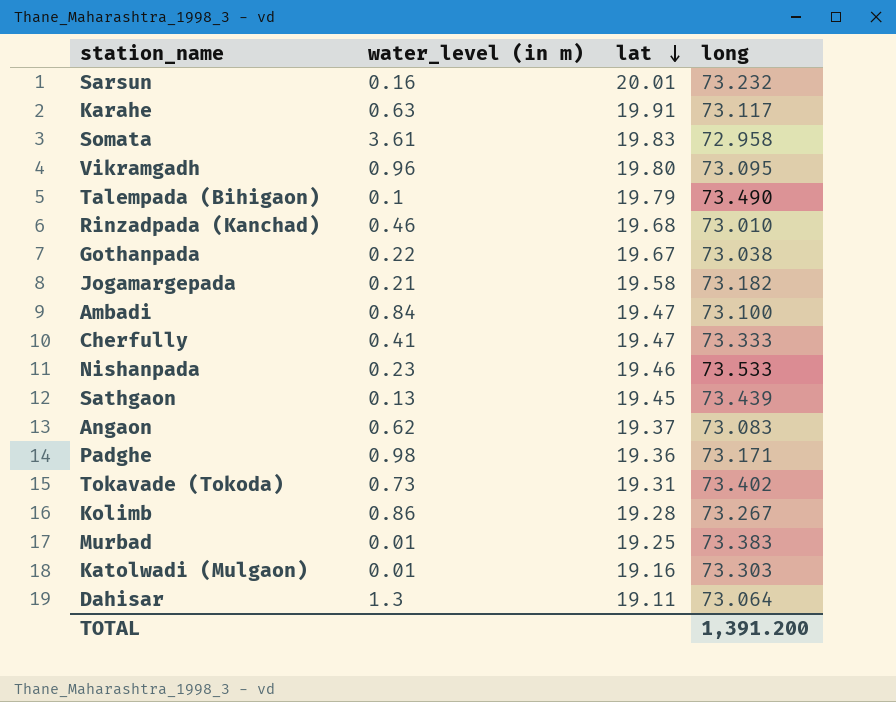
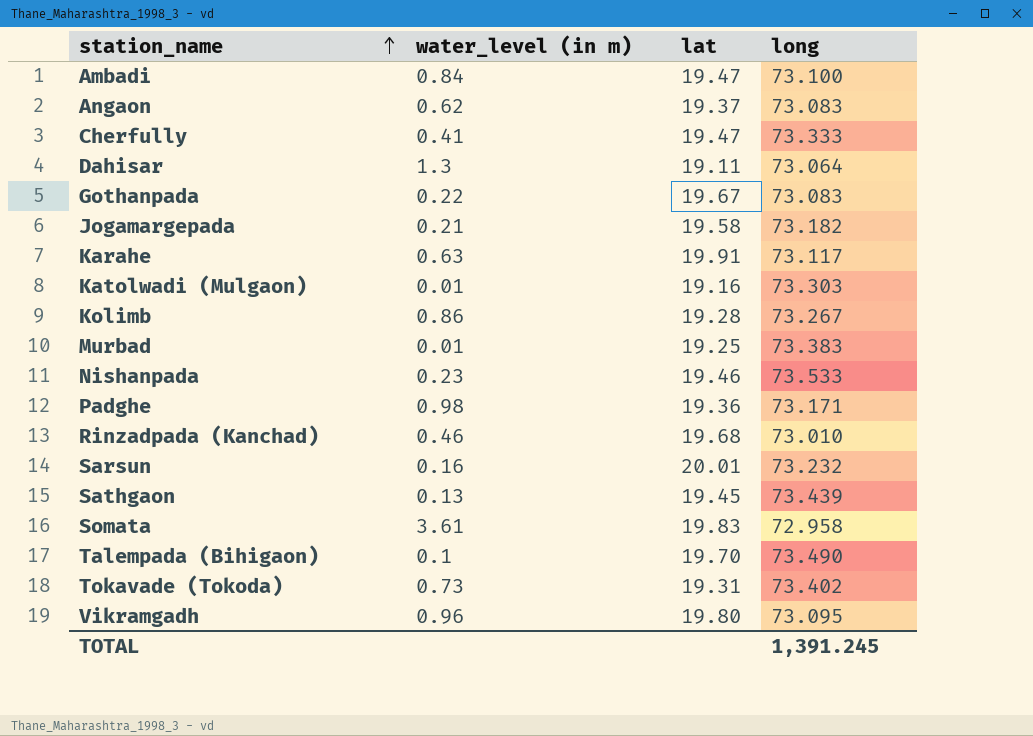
row order: lat descending -> station_name ascending
Gothanpada | long: 73.038 -> 73.083
Talempada (Bihigaon) | lat: 19.79 -> 19.70
TOTAL | long: 1,391.200 -> 1,391.245

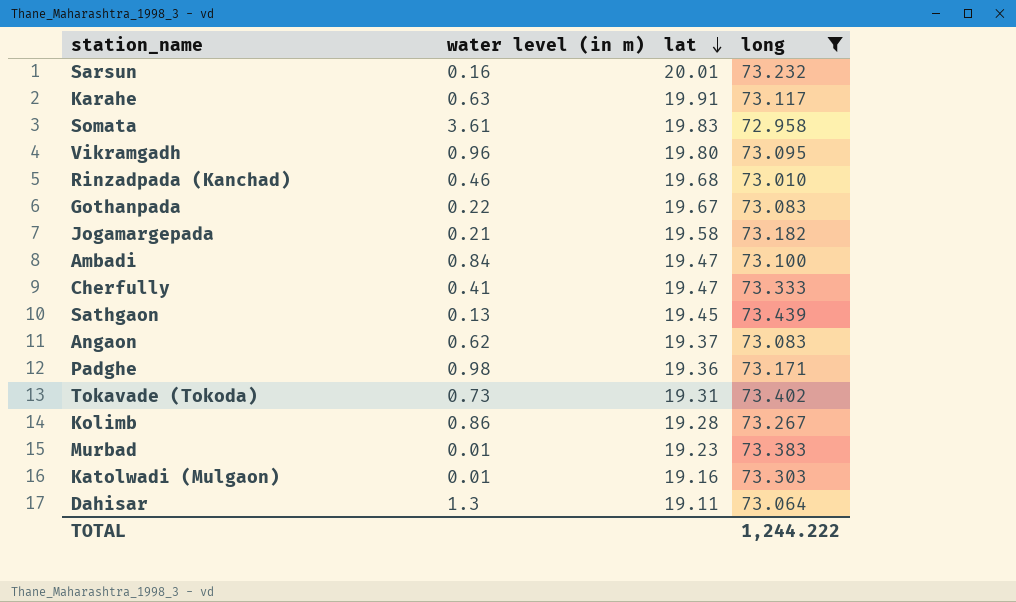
filter: none -> long <= 73.439
row order: station_name ascending -> lat descending
column name: water_level (in m) -> water level (in m)
Murbad | lat: 19.25 -> 19.23
TOTAL | long: 1,391.245 -> 1,244.222

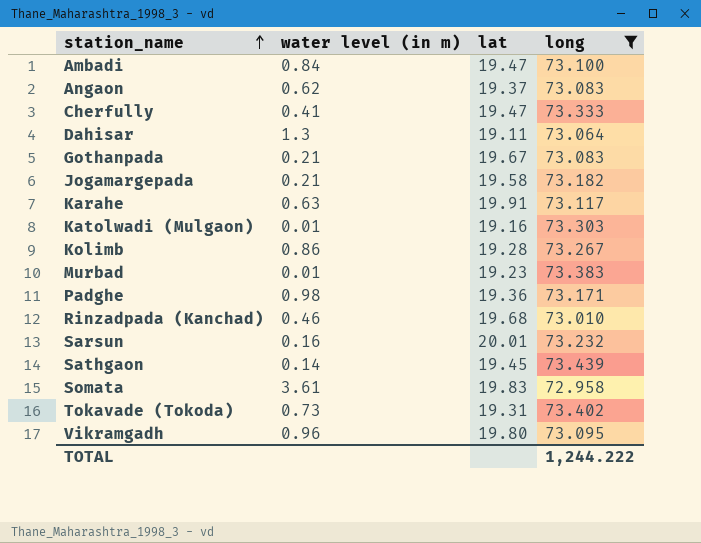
row order: lat descending -> station_name ascending
Gothanpada | water level (in m): 0.22 -> 0.21
Sathgaon | water level (in m): 0.13 -> 0.14

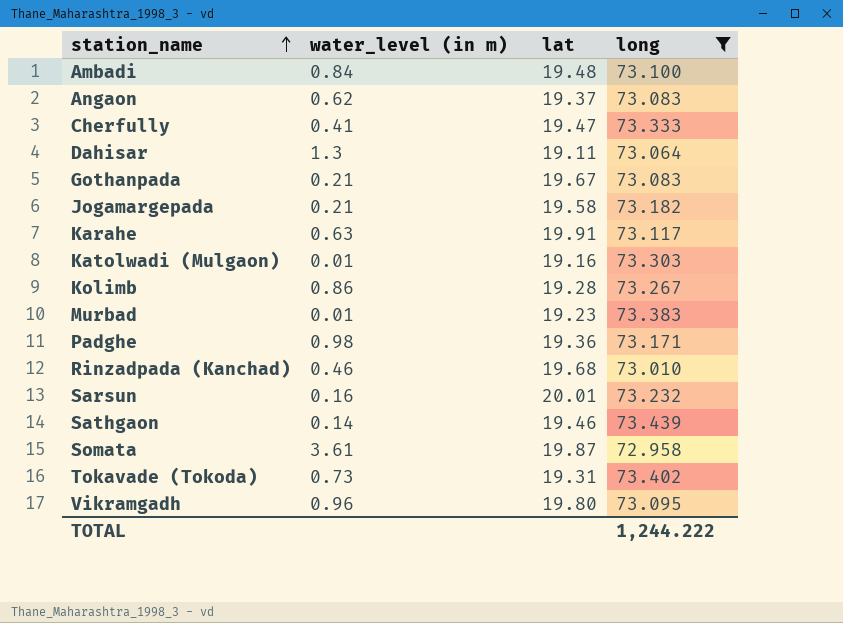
column name: water level (in m) -> water_level (in m)
Ambadi | lat: 19.47 -> 19.48
Sathgaon | lat: 19.45 -> 19.46
Somata | lat: 19.83 -> 19.87

